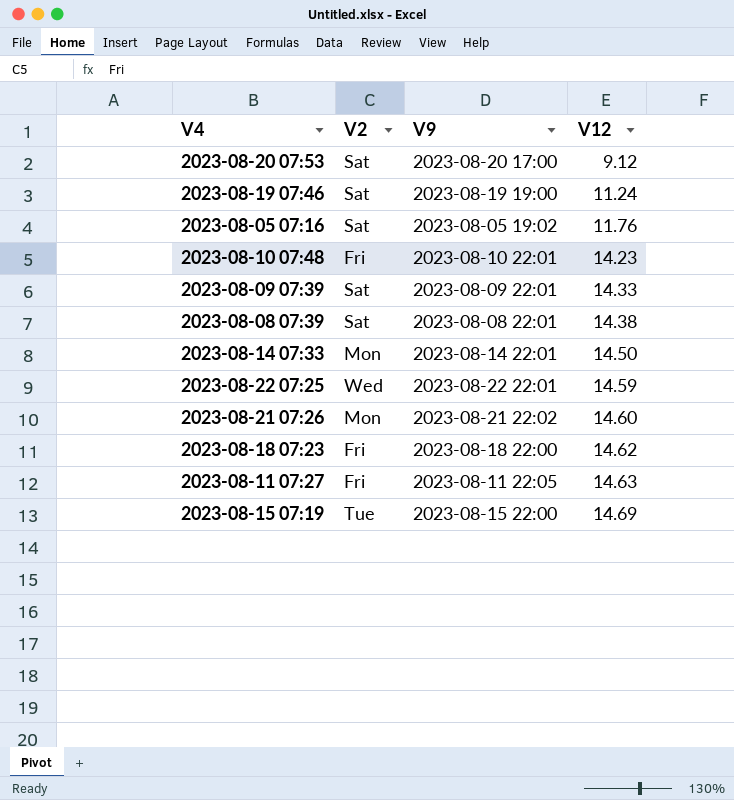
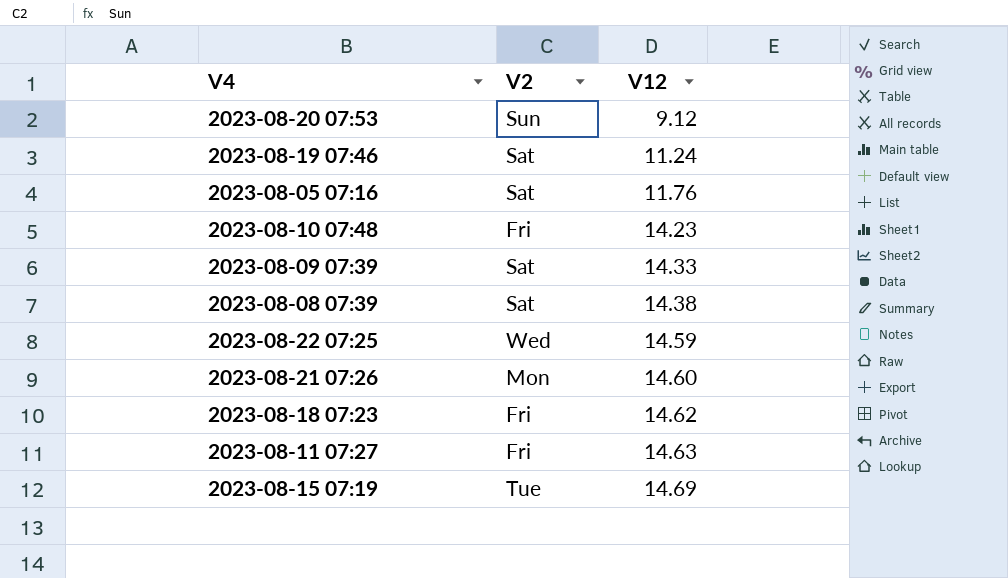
column V9 | position: 3 -> none
row 2023-08-14 07:33: Mon | 2023-08-14 22:01 | 14.50 -> none
2023-08-20 07:53 | V2: Sat -> Sun

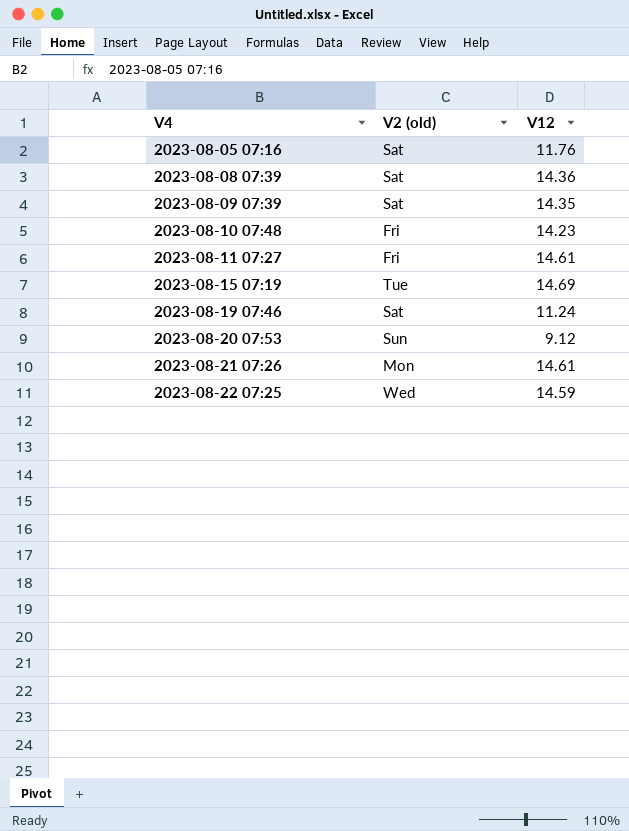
row order: V12 ascending -> V4 ascending
column name: V2 -> V2 (old)
row 2023-08-18 07:23: Fri | 14.62 -> none
2023-08-08 07:39 | V12: 14.38 -> 14.36
2023-08-09 07:39 | V12: 14.33 -> 14.35
2023-08-11 07:27 | V12: 14.63 -> 14.61
2023-08-21 07:26 | V12: 14.60 -> 14.61

